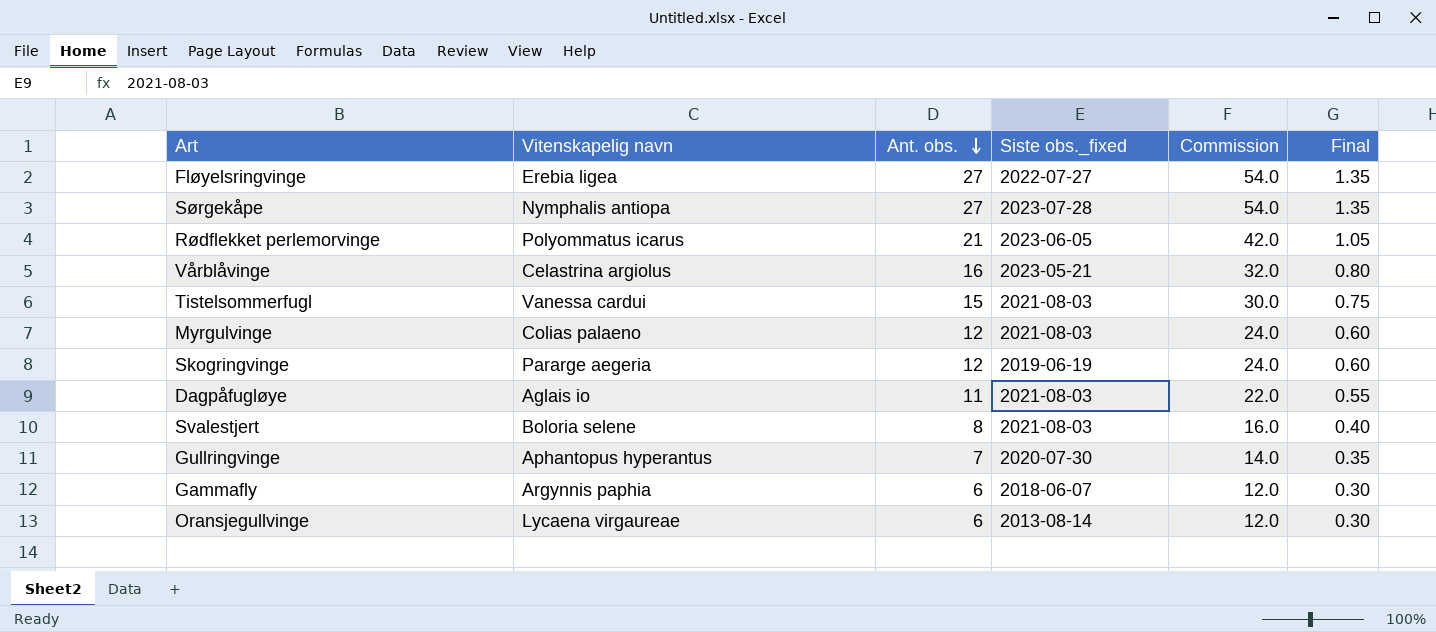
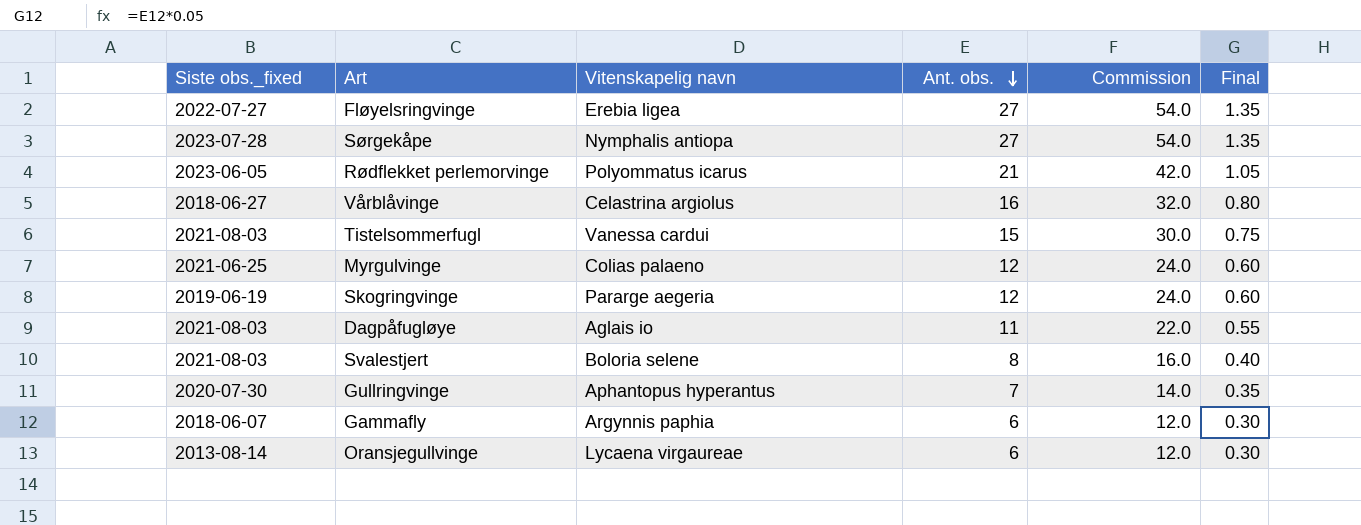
column Siste obs._fixed | position: 4 -> 1
Vårblåvinge | Siste obs._fixed: 2023-05-21 -> 2018-06-27
Myrgulvinge | Siste obs._fixed: 2021-08-03 -> 2021-06-25

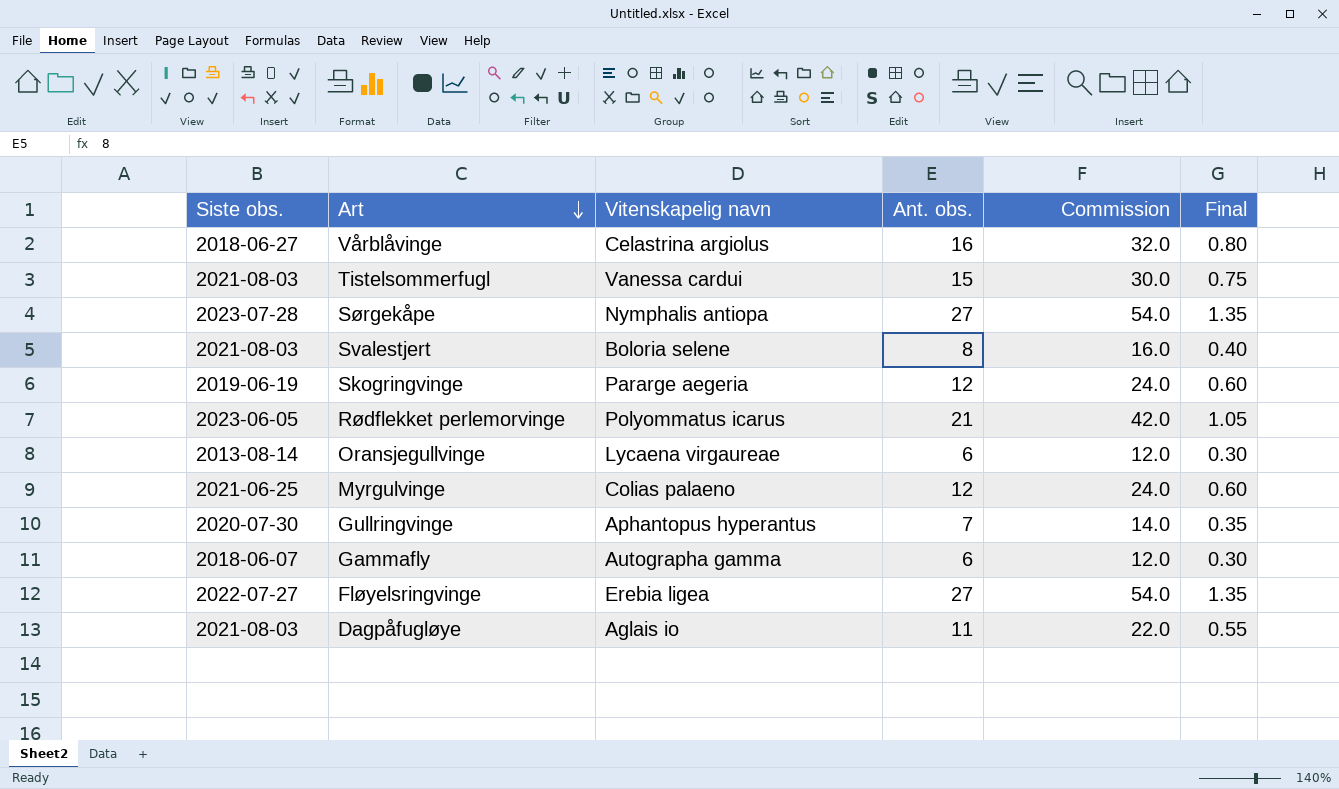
row order: Ant. obs. descending -> Art descending
column name: Siste obs._fixed -> Siste obs.
Gammafly | Vitenskapelig navn: Argynnis paphia -> Autographa gamma

